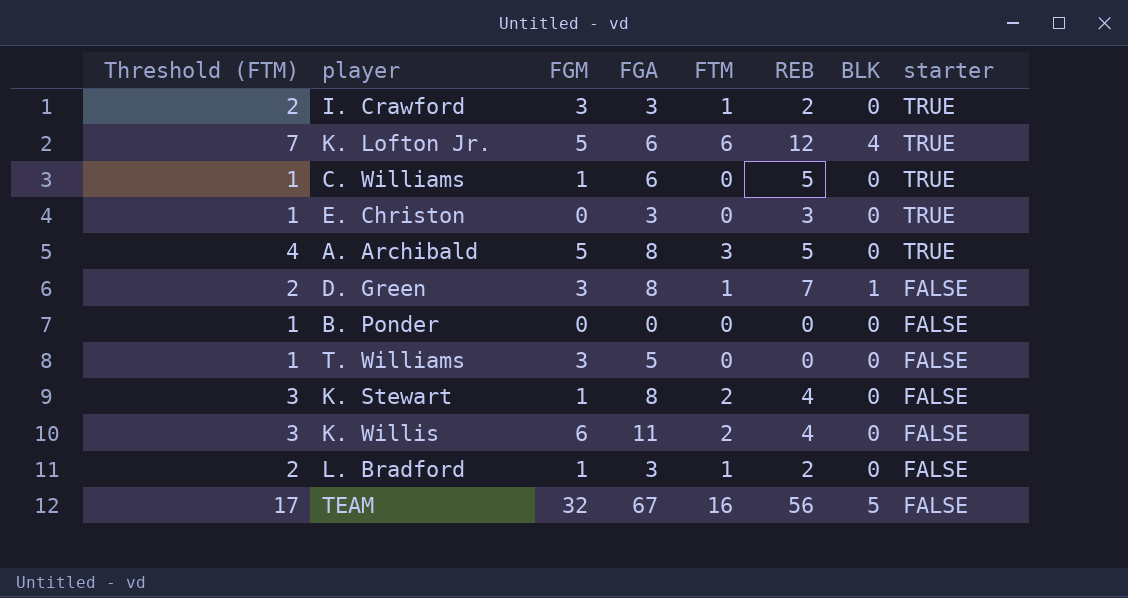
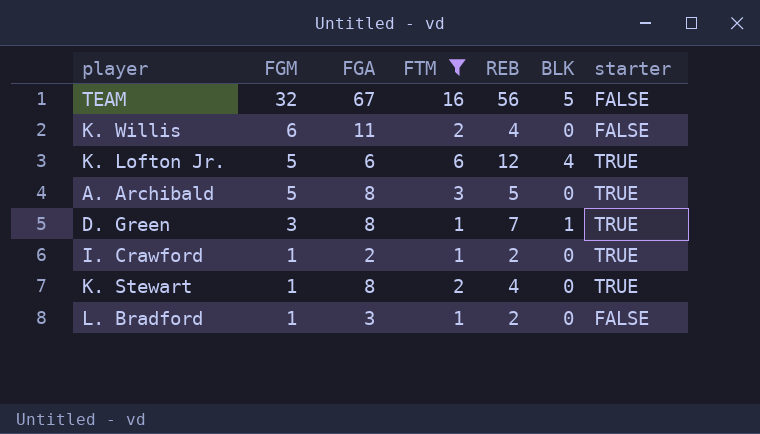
filter: none -> FTM != 0
row order: starter descending -> FGM descending
column Threshold (FTM) | formula: [FTM] + 1 -> none
D. Green | starter: FALSE -> TRUE
I. Crawford | FGM: 3 -> 1
I. Crawford | FGA: 3 -> 2
K. Stewart | starter: FALSE -> TRUE

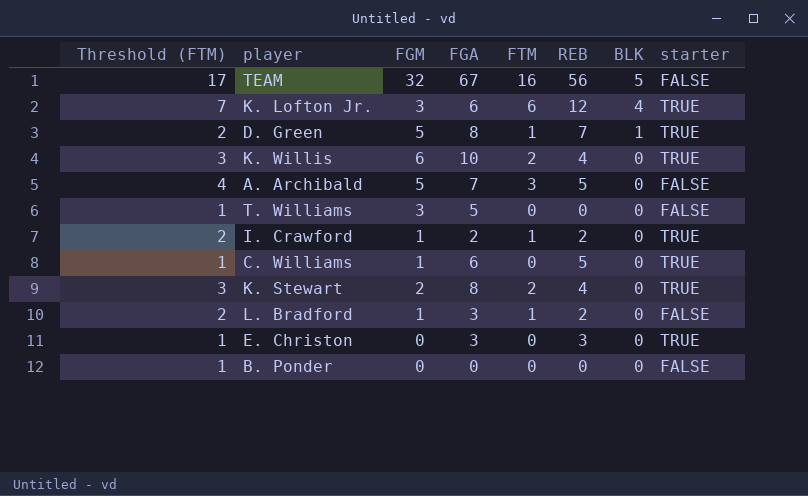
filter: FTM != 0 -> none
row order: FGM descending -> BLK descending
column Threshold (FTM) | formula: none -> [FTM] + 1
K. Lofton Jr. | FGM: 5 -> 3
D. Green | FGM: 3 -> 5
K. Willis | FGA: 11 -> 10
K. Willis | starter: FALSE -> TRUE
A. Archibald | FGA: 8 -> 7
A. Archibald | starter: TRUE -> FALSE
K. Stewart | FGM: 1 -> 2

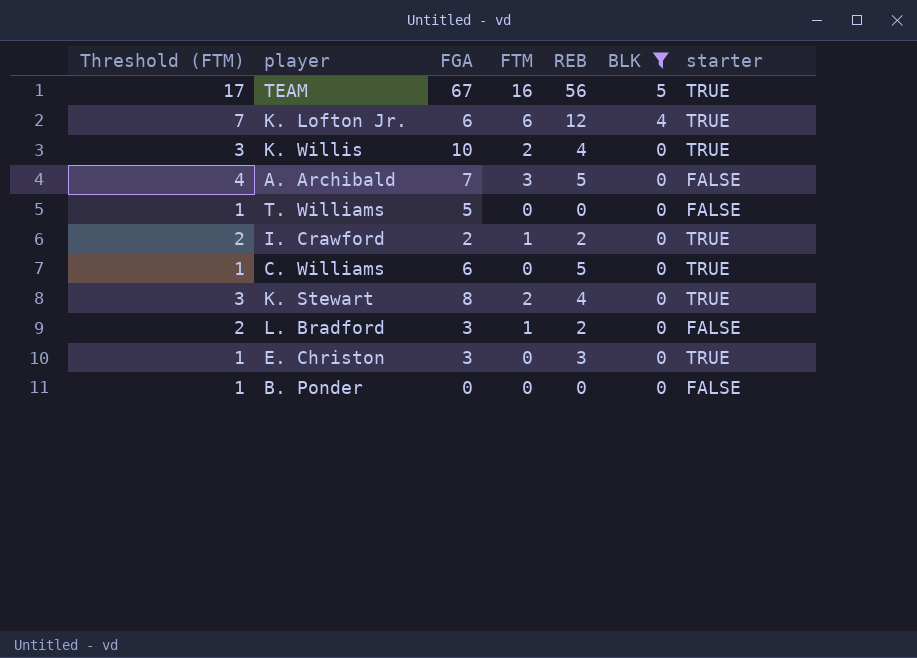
filter: none -> BLK != 1
column FGM | position: 3 -> none
TEAM | starter: FALSE -> TRUE

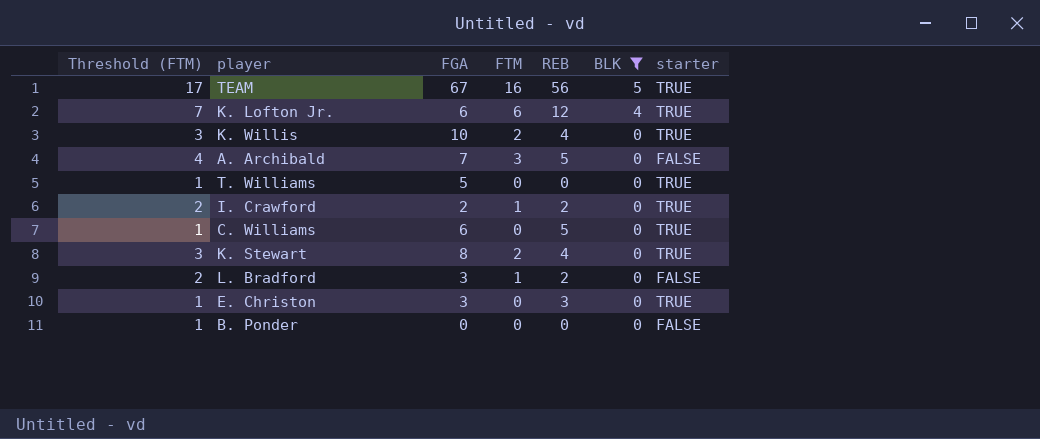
T. Williams | starter: FALSE -> TRUE

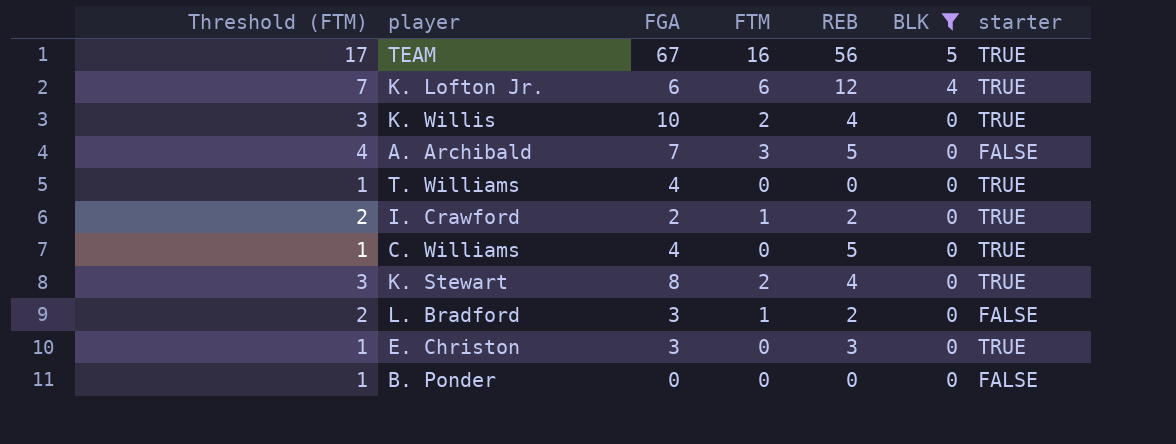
T. Williams | FGA: 5 -> 4
C. Williams | FGA: 6 -> 4

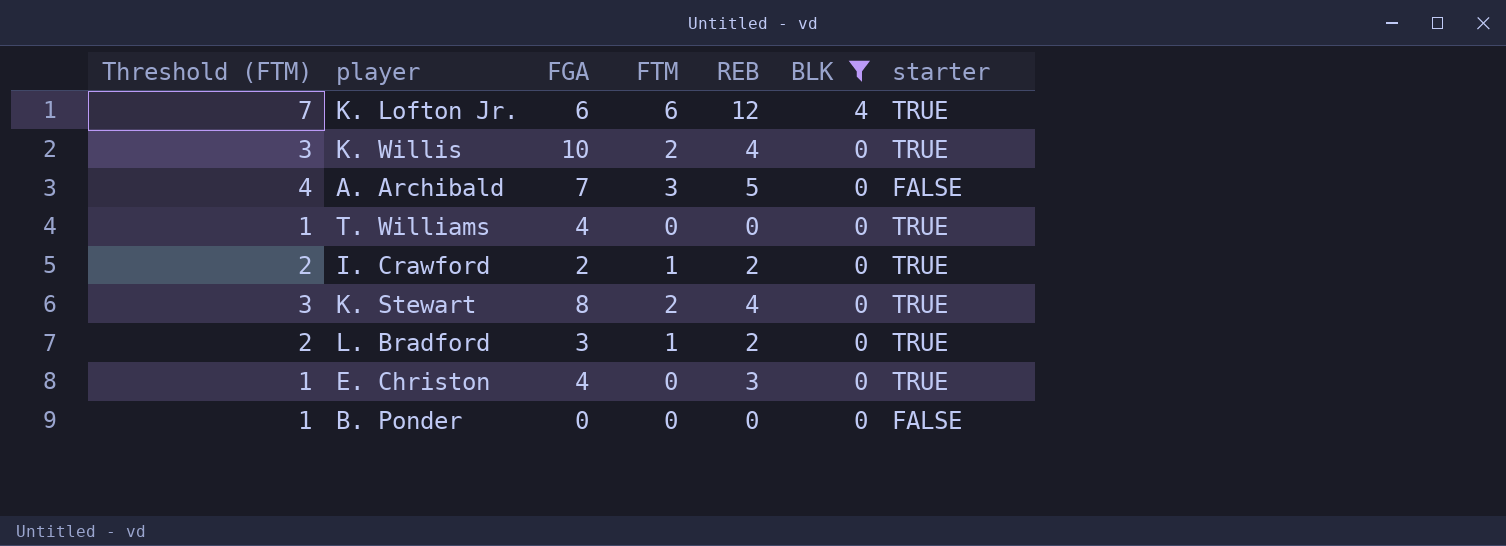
row TEAM: 17 | 67 | 16 | 56 | 5 | TRUE -> none
row C. Williams: 1 | 4 | 0 | 5 | 0 | TRUE -> none
L. Bradford | starter: FALSE -> TRUE
E. Christon | FGA: 3 -> 4

